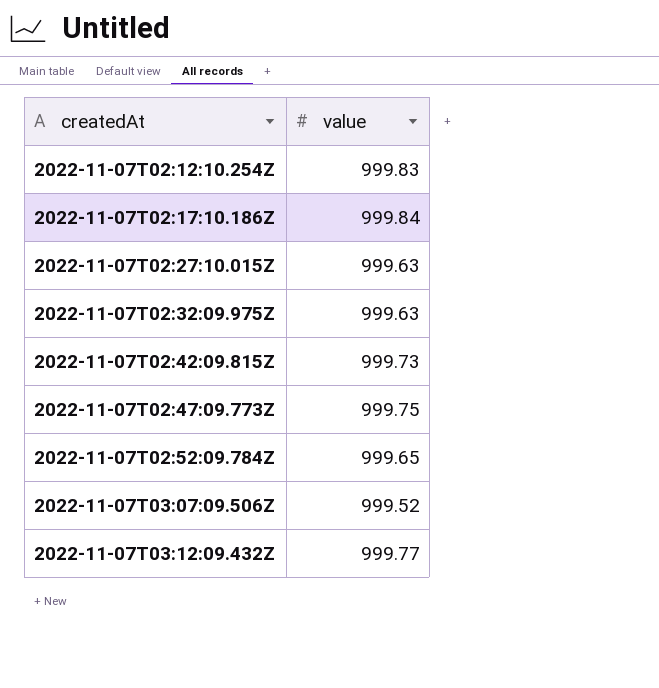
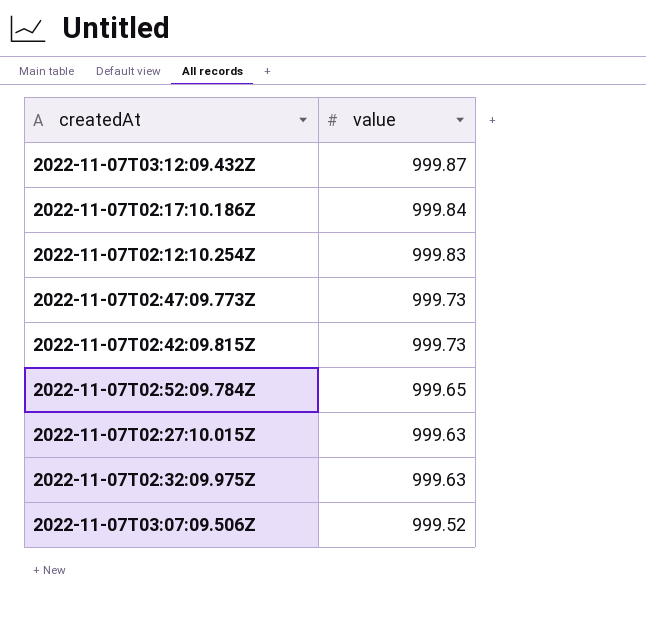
row order: createdAt ascending -> value descending
2022-11-07T03:12:09.432Z | value: 999.77 -> 999.87
2022-11-07T02:47:09.773Z | value: 999.75 -> 999.73

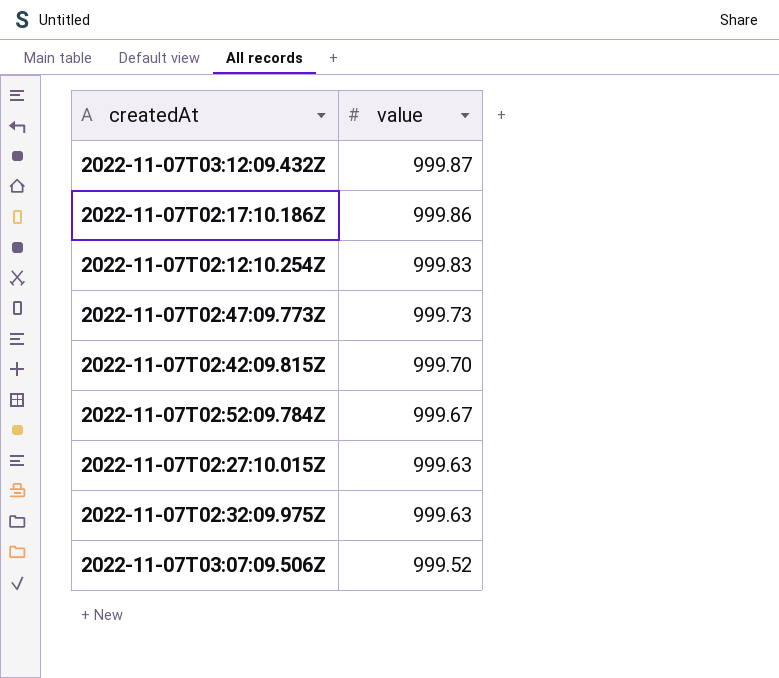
2022-11-07T02:17:10.186Z | value: 999.84 -> 999.86
2022-11-07T02:42:09.815Z | value: 999.73 -> 999.70
2022-11-07T02:52:09.784Z | value: 999.65 -> 999.67

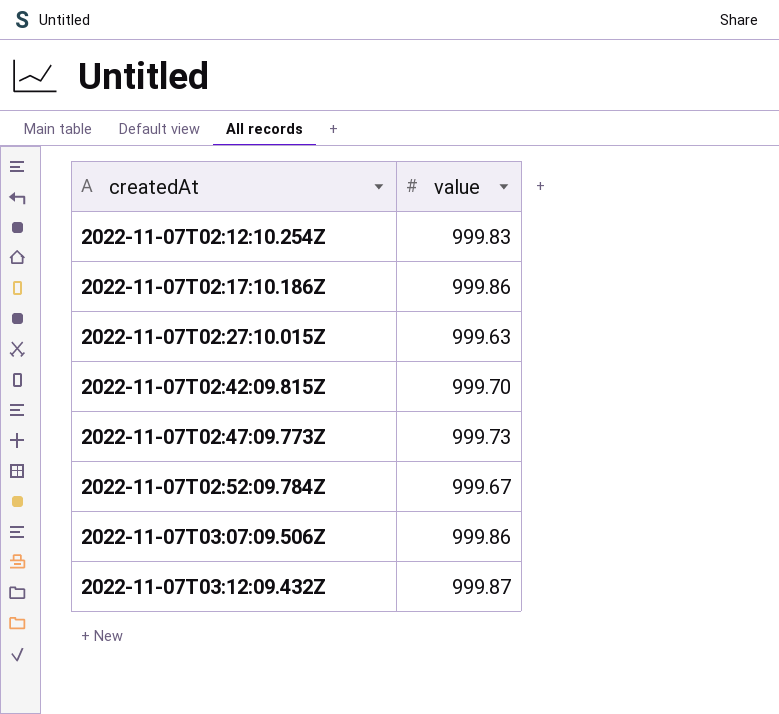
row order: value descending -> createdAt ascending
row 2022-11-07T02:32:09.975Z: 999.63 -> none
2022-11-07T03:07:09.506Z | value: 999.52 -> 999.86

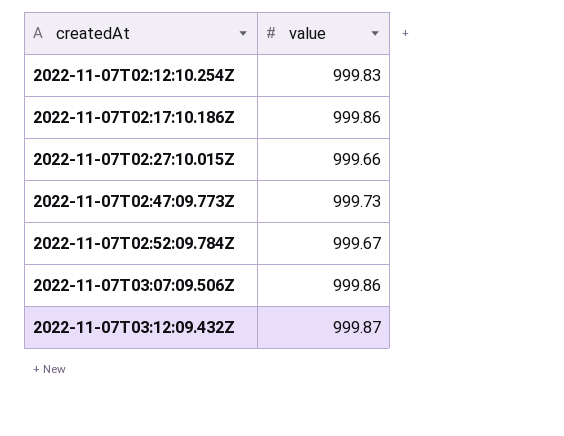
row 2022-11-07T02:42:09.815Z: 999.70 -> none
2022-11-07T02:27:10.015Z | value: 999.63 -> 999.66

